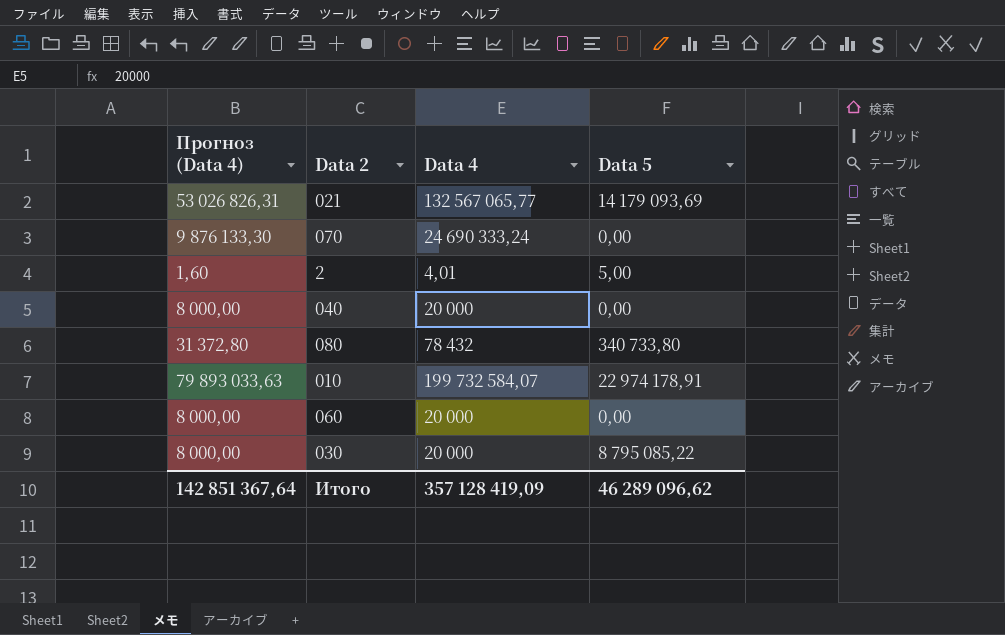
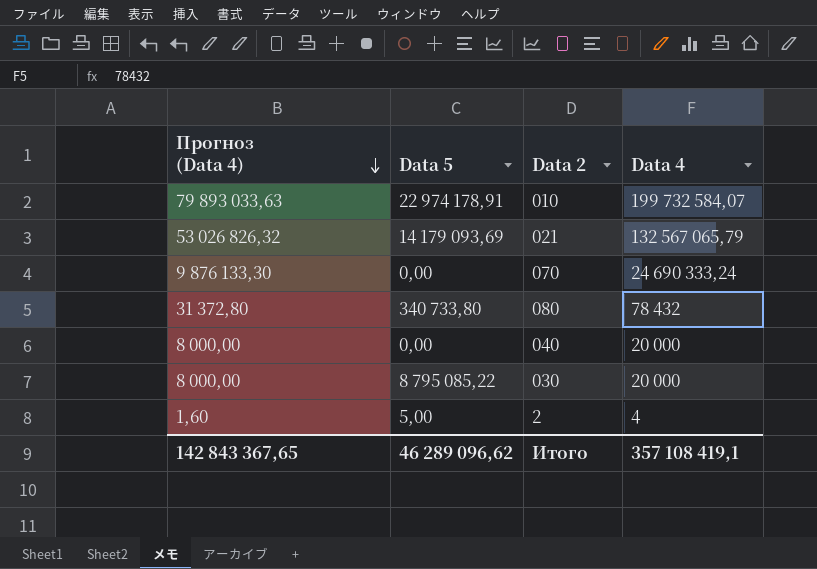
row order: none -> Прогноз (Data 4) descending
column Data 5 | position: 4 -> 2
row 060: 8 000,00 | 20 000 | 0,00 -> none
021 | Прогноз (Data 4): 53 026 826,31 -> 53 026 826,32
021 | Data 4: 132 567 065,77 -> 132 567 065,79
2 | Data 4: 4,01 -> 4
Итого | Прогноз (Data 4): 142 851 367,64 -> 142 843 367,65
Итого | Data 4: 357 128 419,09 -> 357 108 419,1

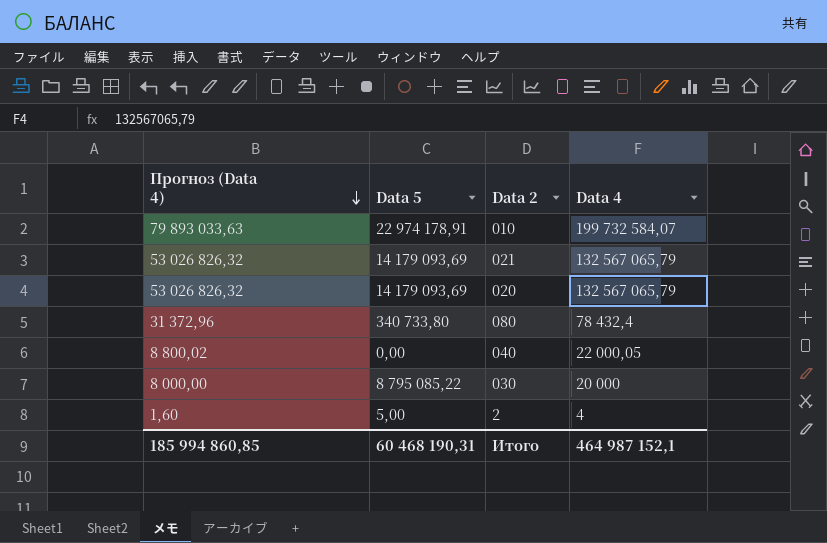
row 070: 9 876 133,30 | 0,00 | 24 690 333,24 -> none
row 020: none -> 53 026 826,32 | 14 179 093,69 | 132 567 065,79
080 | Прогноз (Data 4): 31 372,80 -> 31 372,96
080 | Data 4: 78 432 -> 78 432,4
040 | Прогноз (Data 4): 8 000,00 -> 8 800,02
040 | Data 4: 20 000 -> 22 000,05
Итого | Прогноз (Data 4): 142 843 367,65 -> 185 994 860,85
Итого | Data 5: 46 289 096,62 -> 60 468 190,31
Итого | Data 4: 357 108 419,1 -> 464 987 152,1

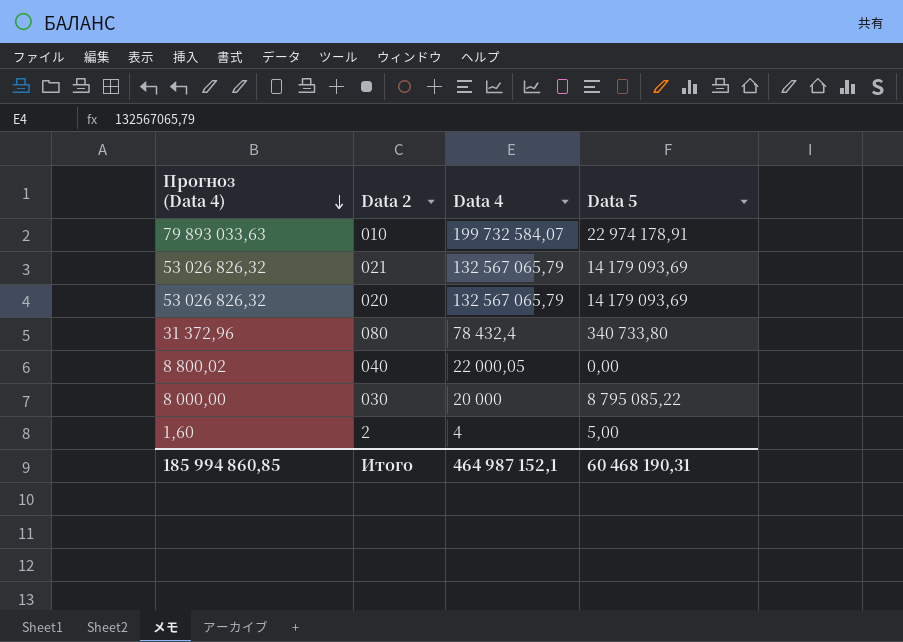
column Data 5 | position: 2 -> 4

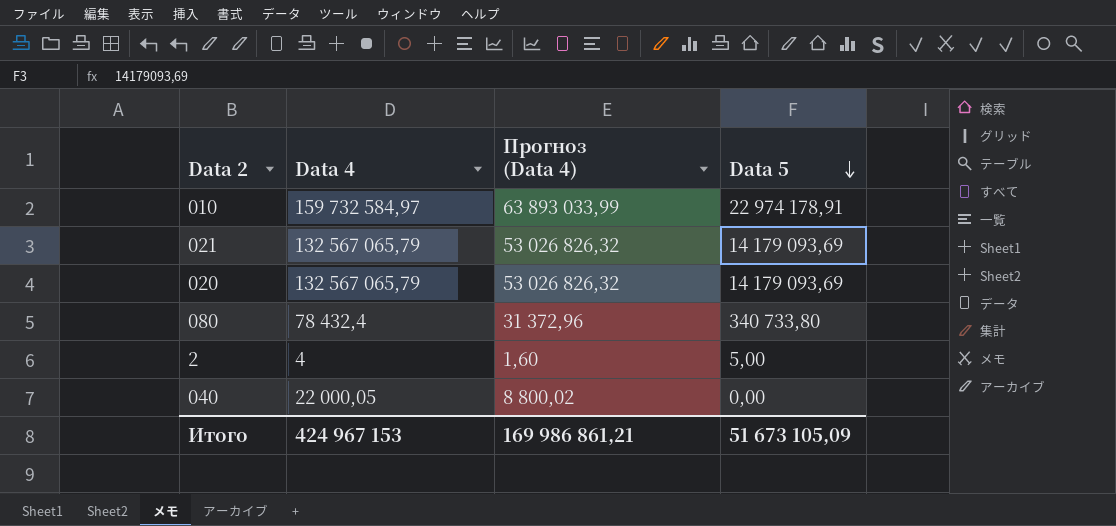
row order: Прогноз (Data 4) descending -> Data 5 descending
column Прогноз (Data 4) | position: 1 -> 3
row 030: 8 000,00 | 20 000 | 8 795 085,22 -> none
010 | Data 4: 199 732 584,07 -> 159 732 584,97
010 | Прогноз (Data 4): 79 893 033,63 -> 63 893 033,99
Итого | Data 4: 464 987 152,1 -> 424 967 153
Итого | Прогноз (Data 4): 185 994 860,85 -> 169 986 861,21
Итого | Data 5: 60 468 190,31 -> 51 673 105,09

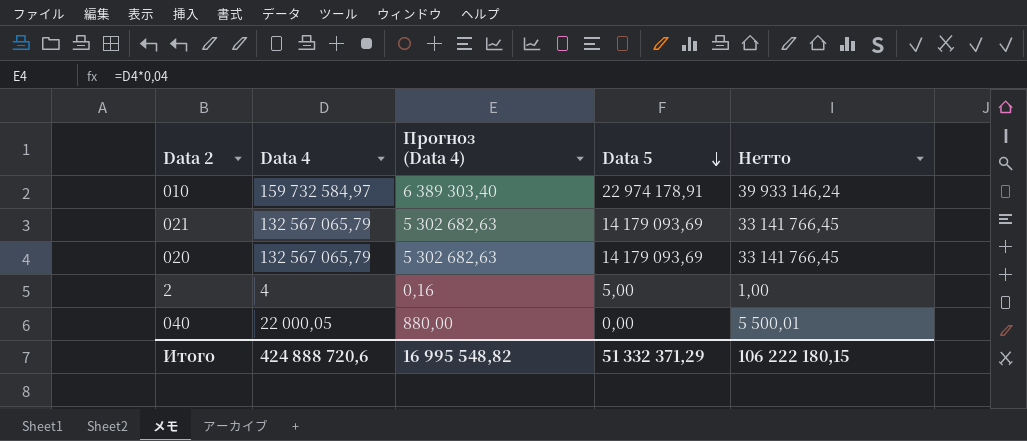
column Прогноз (Data 4) | formula: [Data 4] * 0,4 -> [Data 4] * 0,04
column Нетто | formula: none -> [Data 4] * 0,25
row 080: 78 432,4 | 31 372,96 | 340 733,80 -> none
Итого | Data 4: 424 967 153 -> 424 888 720,6
Итого | Прогноз (Data 4): 169 986 861,21 -> 16 995 548,82
Итого | Data 5: 51 673 105,09 -> 51 332 371,29

